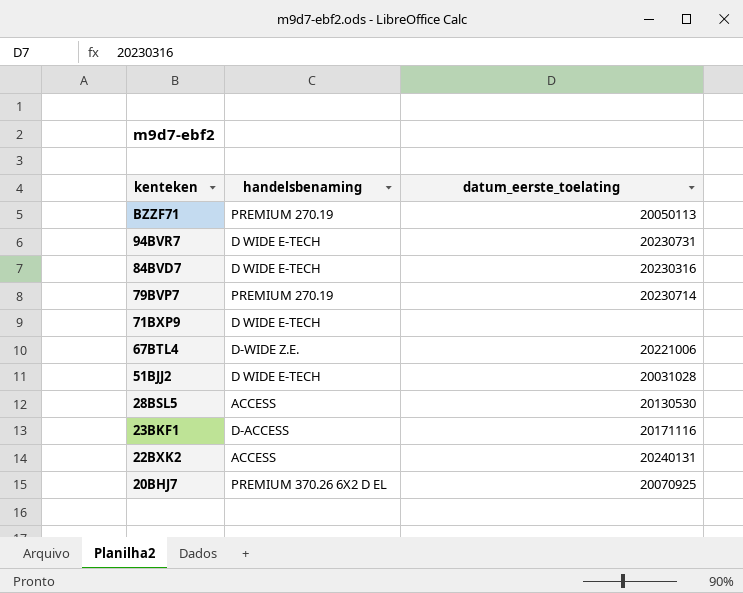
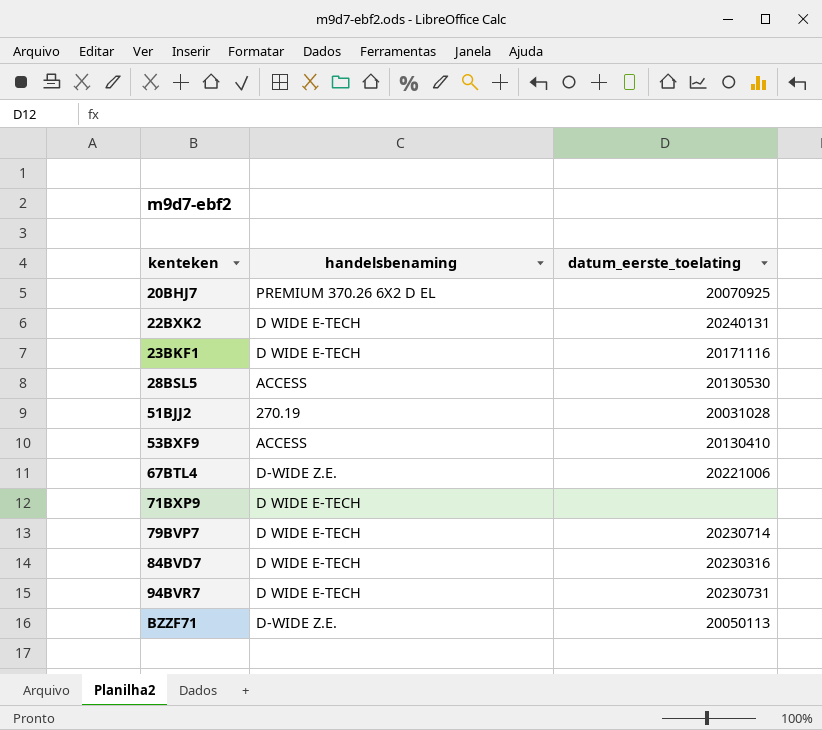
row order: kenteken descending -> kenteken ascending
22BXK2 | handelsbenaming: ACCESS -> D WIDE E-TECH
23BKF1 | handelsbenaming: D-ACCESS -> D WIDE E-TECH
51BJJ2 | handelsbenaming: D WIDE E-TECH -> 270.19
row 53BXF9: none -> ACCESS | 20130410
79BVP7 | handelsbenaming: PREMIUM 270.19 -> D WIDE E-TECH
BZZF71 | handelsbenaming: PREMIUM 270.19 -> D-WIDE Z.E.

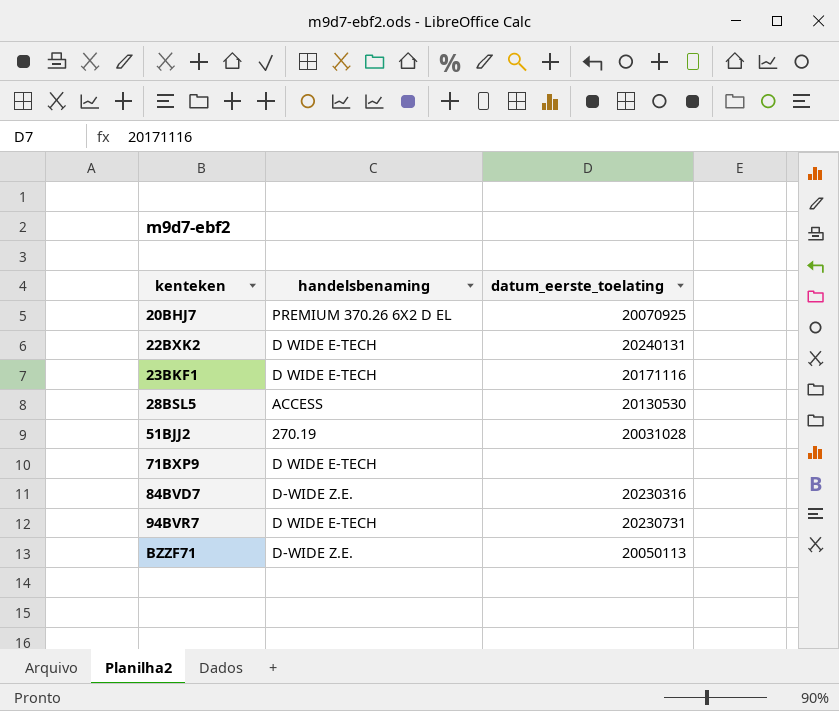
row 53BXF9: ACCESS | 20130410 -> none
row 67BTL4: D-WIDE Z.E. | 20221006 -> none
row 79BVP7: D WIDE E-TECH | 20230714 -> none
84BVD7 | handelsbenaming: D WIDE E-TECH -> D-WIDE Z.E.

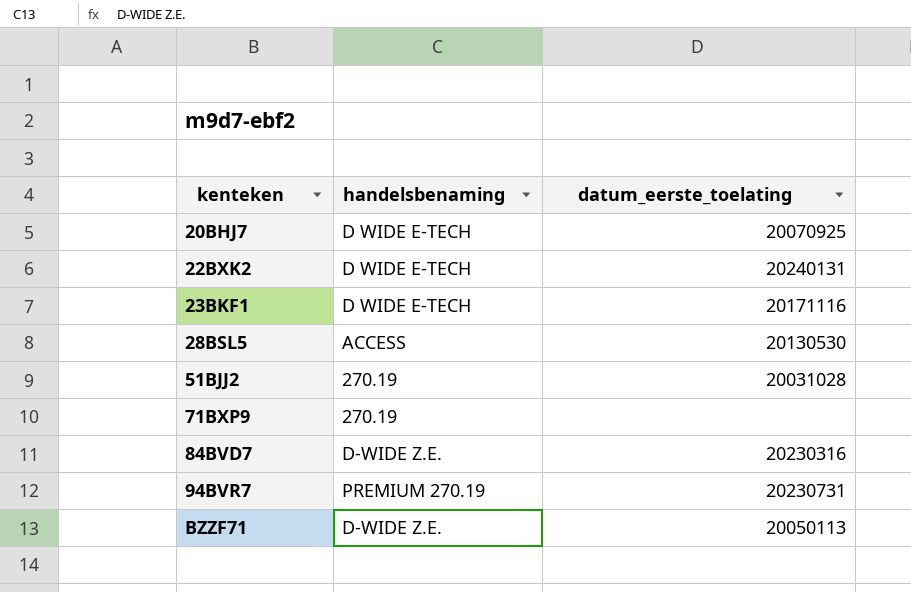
20BHJ7 | handelsbenaming: PREMIUM 370.26 6X2 D EL -> D WIDE E-TECH
71BXP9 | handelsbenaming: D WIDE E-TECH -> 270.19
94BVR7 | handelsbenaming: D WIDE E-TECH -> PREMIUM 270.19

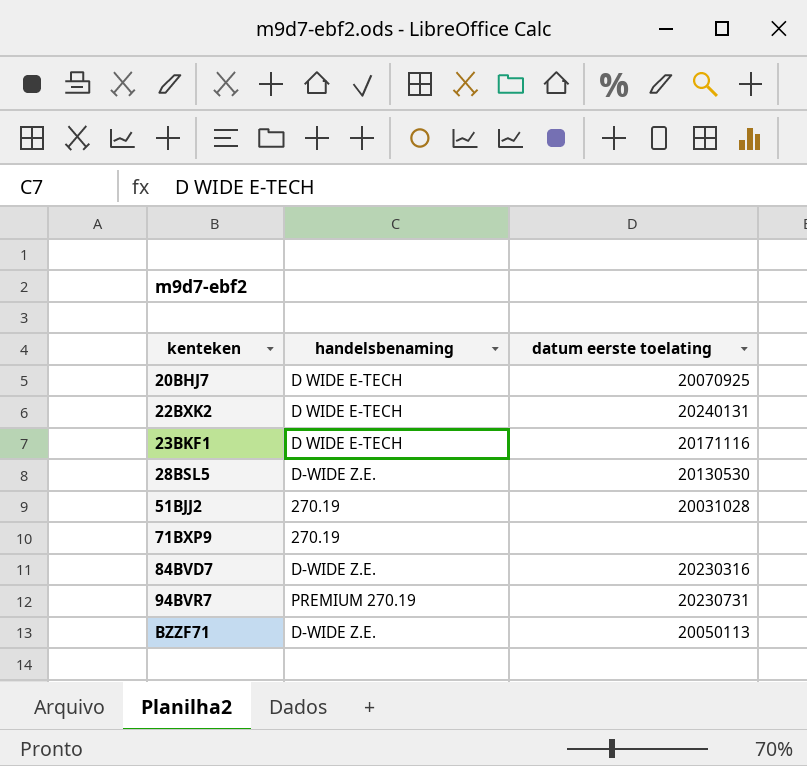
column name: datum_eerste_toelating -> datum eerste toelating
28BSL5 | handelsbenaming: ACCESS -> D-WIDE Z.E.

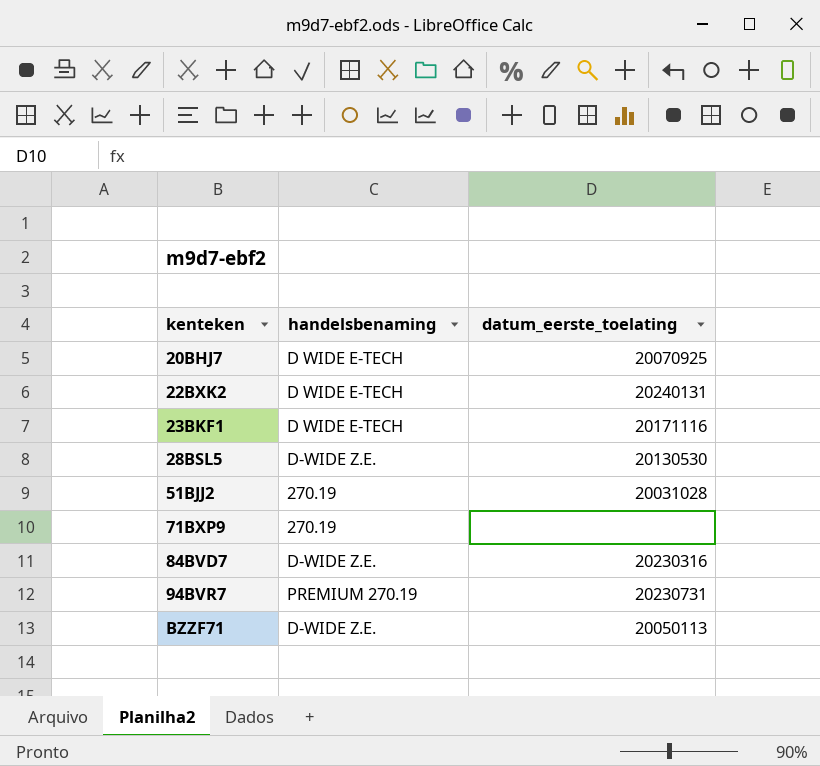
column name: datum eerste toelating -> datum_eerste_toelating

